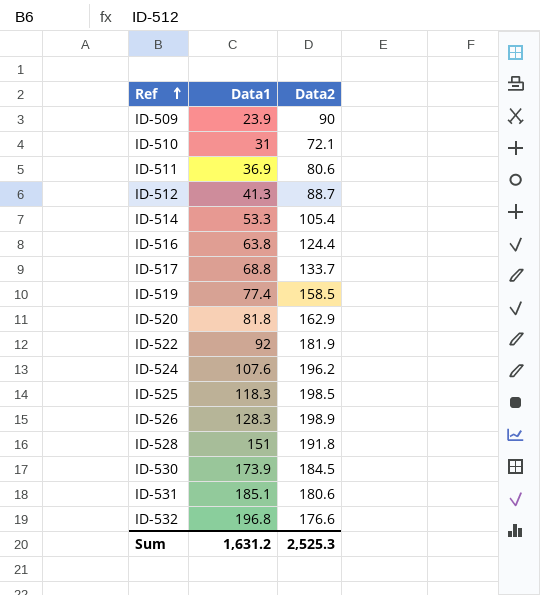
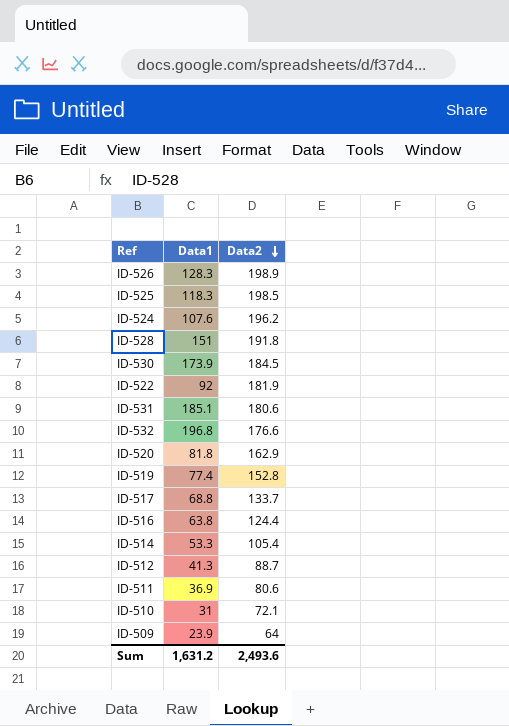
row order: Ref ascending -> Data2 descending
ID-519 | Data2: 158.5 -> 152.8
ID-509 | Data2: 90 -> 64
Sum | Data2: 2,525.3 -> 2,493.6

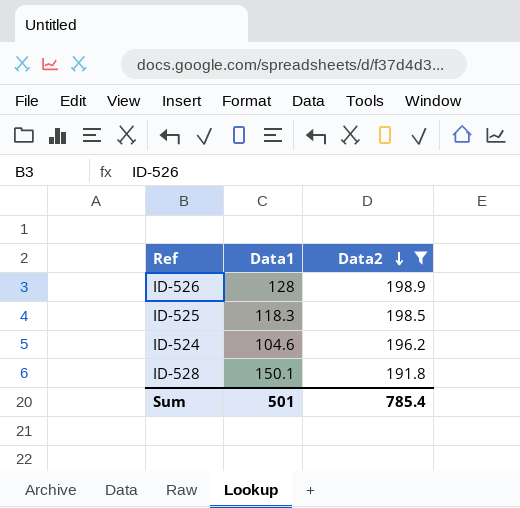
filter: none -> Data2 >= 191.8
ID-526 | Data1: 128.3 -> 128
ID-524 | Data1: 107.6 -> 104.6
ID-528 | Data1: 151 -> 150.1
Sum | Data1: 1,631.2 -> 501
Sum | Data2: 2,493.6 -> 785.4

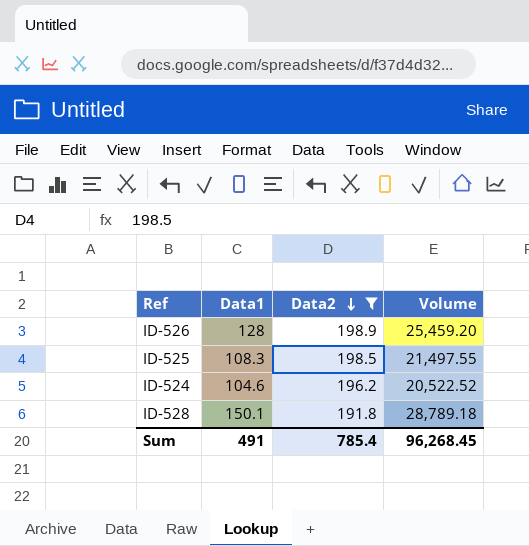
column Volume | formula: none -> [Data1] * [Data2]
ID-525 | Data1: 118.3 -> 108.3
Sum | Data1: 501 -> 491

